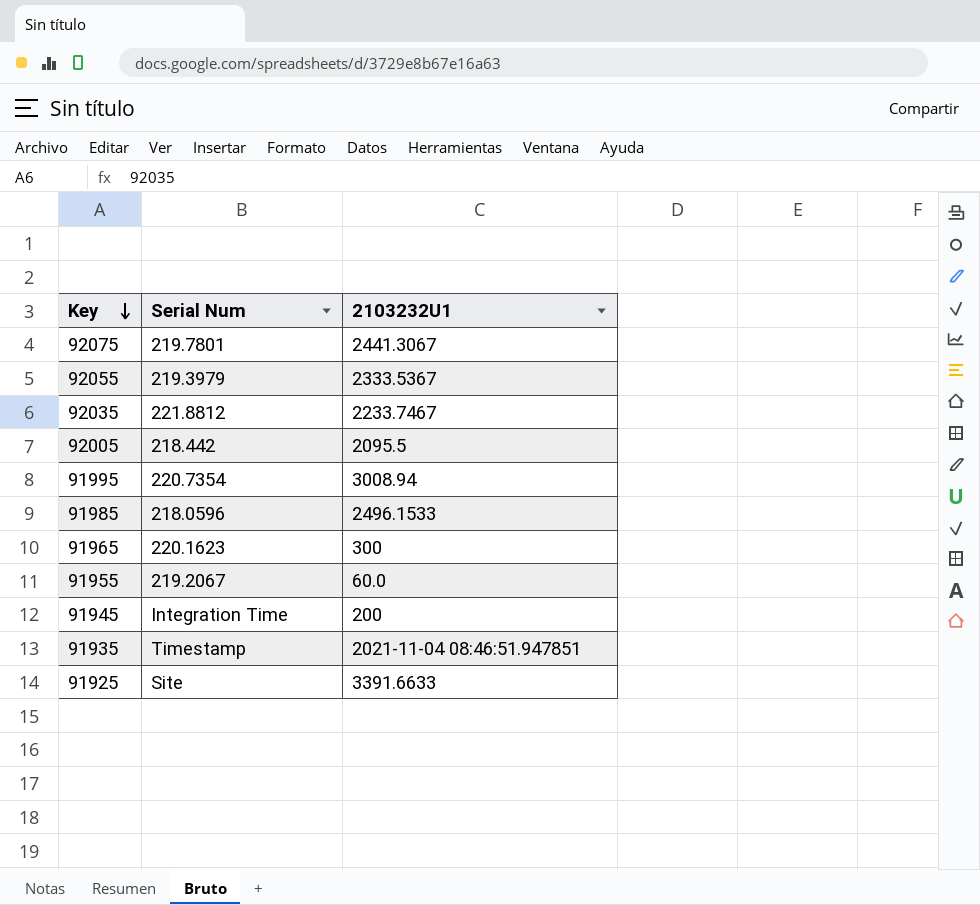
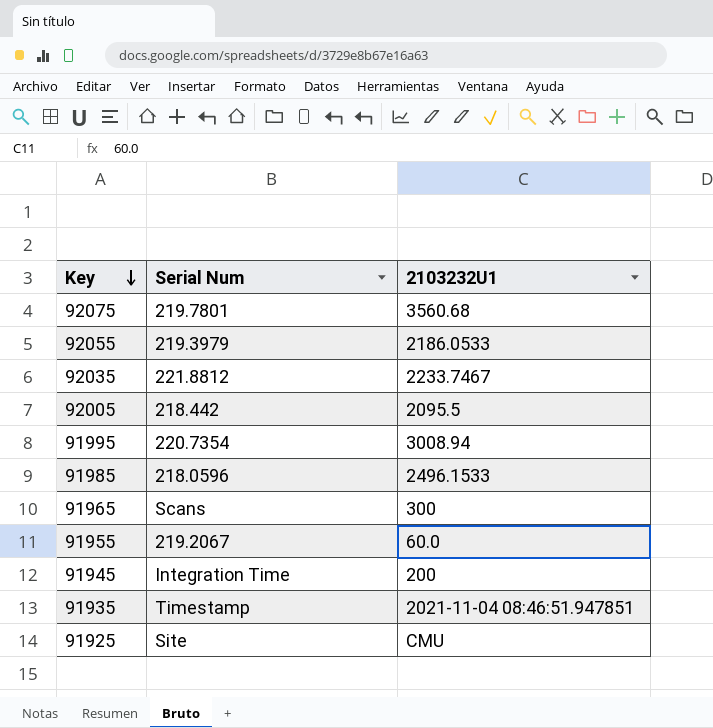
92075 | 2103232U1: 2441.3067 -> 3560.68
92055 | 2103232U1: 2333.5367 -> 2186.0533
91965 | Serial Num: 220.1623 -> Scans
91925 | 2103232U1: 3391.6633 -> CMU

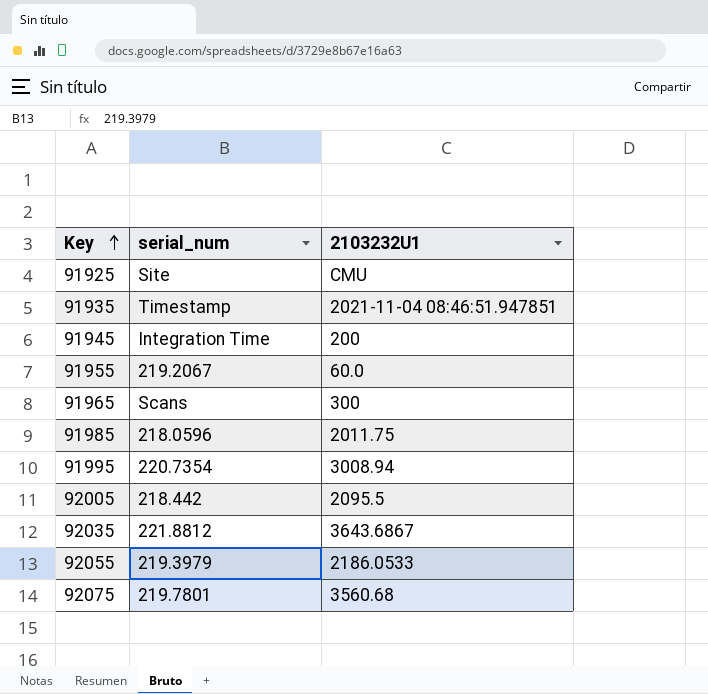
row order: Key descending -> Key ascending
column name: Serial Num -> serial_num
91985 | 2103232U1: 2496.1533 -> 2011.75
92035 | 2103232U1: 2233.7467 -> 3643.6867

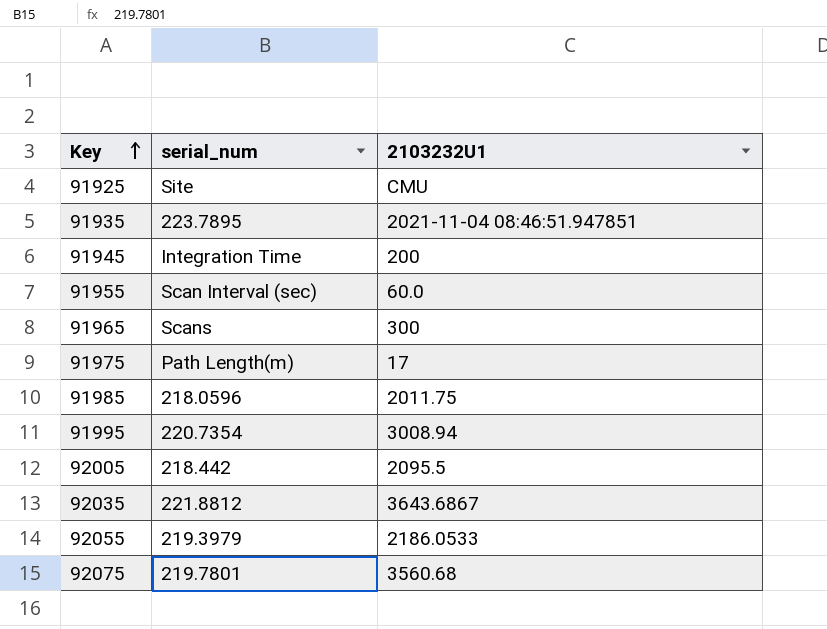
91935 | serial_num: Timestamp -> 223.7895
91955 | serial_num: 219.2067 -> Scan Interval (sec)
row 91975: none -> Path Length(m) | 17

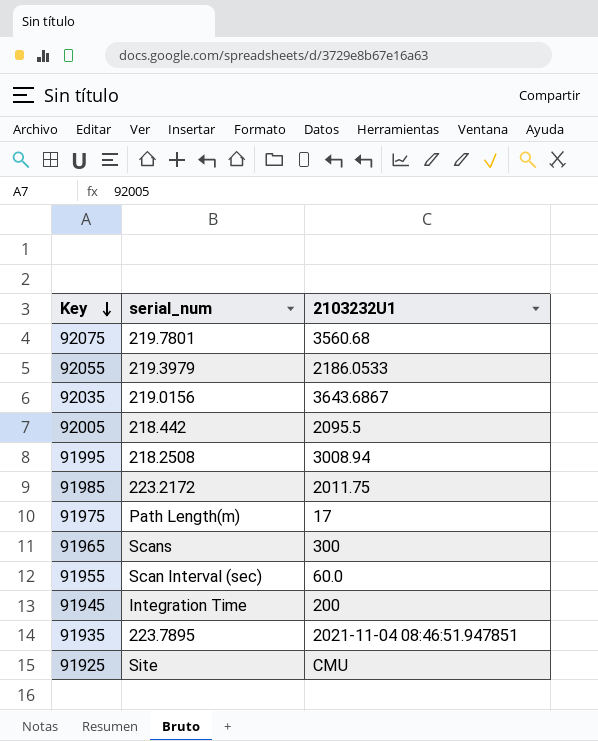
row order: Key ascending -> Key descending
92035 | serial_num: 221.8812 -> 219.0156
91995 | serial_num: 220.7354 -> 218.2508
91985 | serial_num: 218.0596 -> 223.2172

